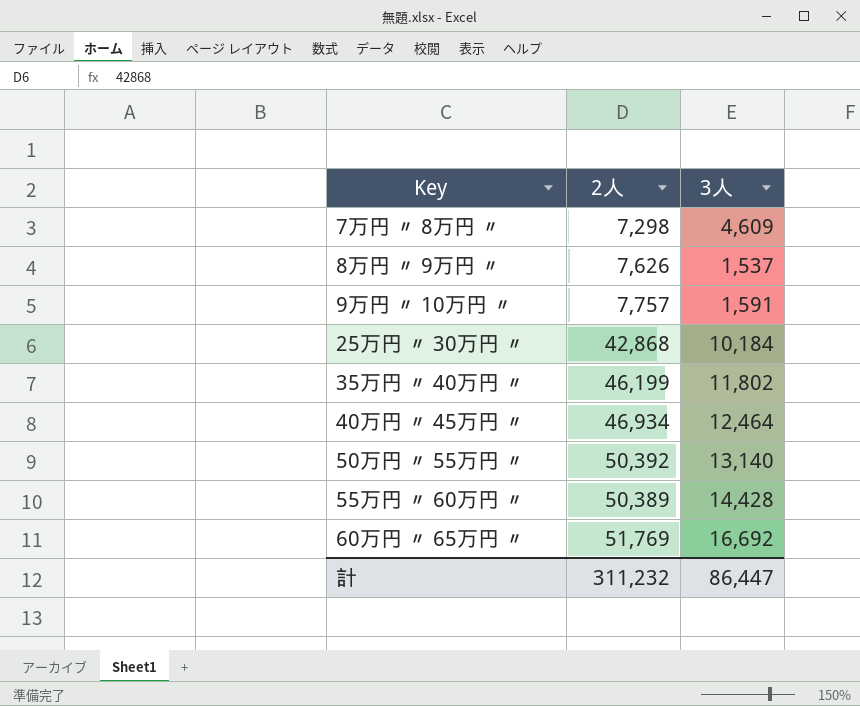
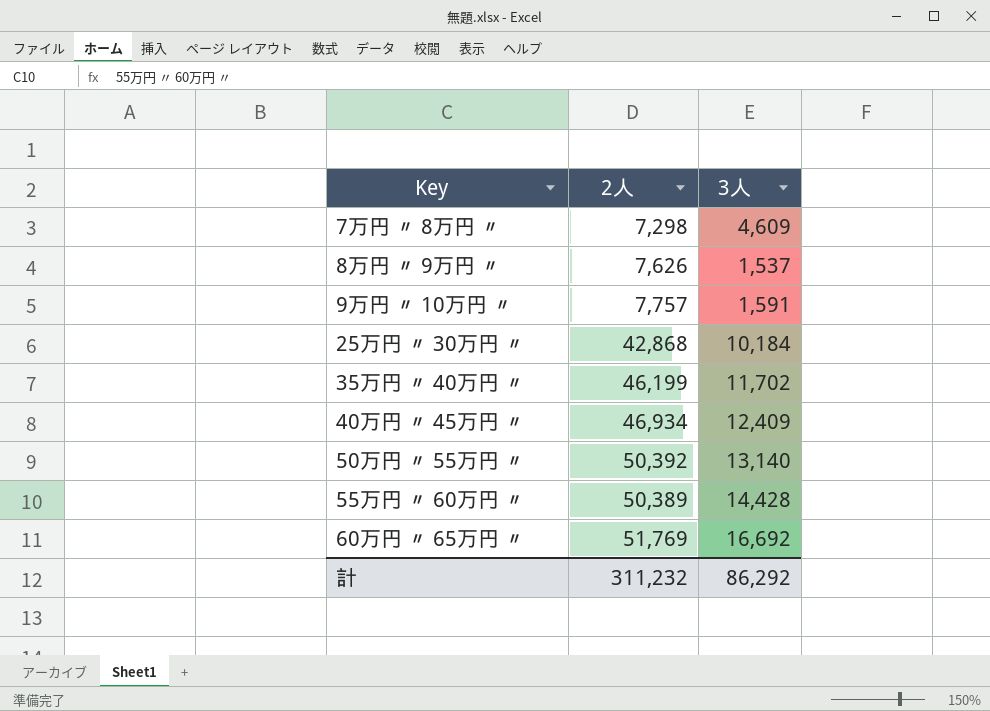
35万円 〃 40万円 〃 | 3人: 11,802 -> 11,702
40万円 〃 45万円 〃 | 3人: 12,464 -> 12,409
計 | 3人: 86,447 -> 86,292

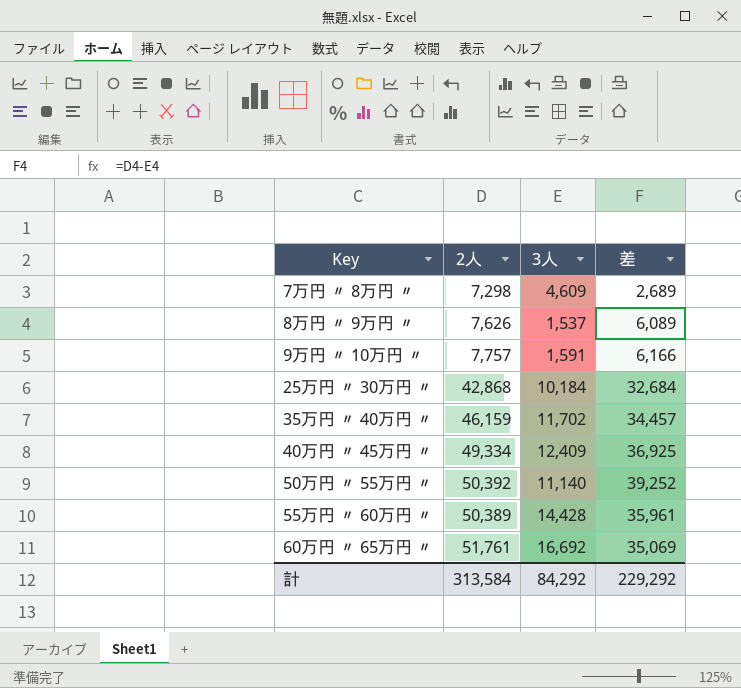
column 差 | formula: none -> [2人] - [3人]
35万円 〃 40万円 〃 | 2人: 46,199 -> 46,159
40万円 〃 45万円 〃 | 2人: 46,934 -> 49,334
50万円 〃 55万円 〃 | 3人: 13,140 -> 11,140
60万円 〃 65万円 〃 | 2人: 51,769 -> 51,761
計 | 2人: 311,232 -> 313,584
計 | 3人: 86,292 -> 84,292

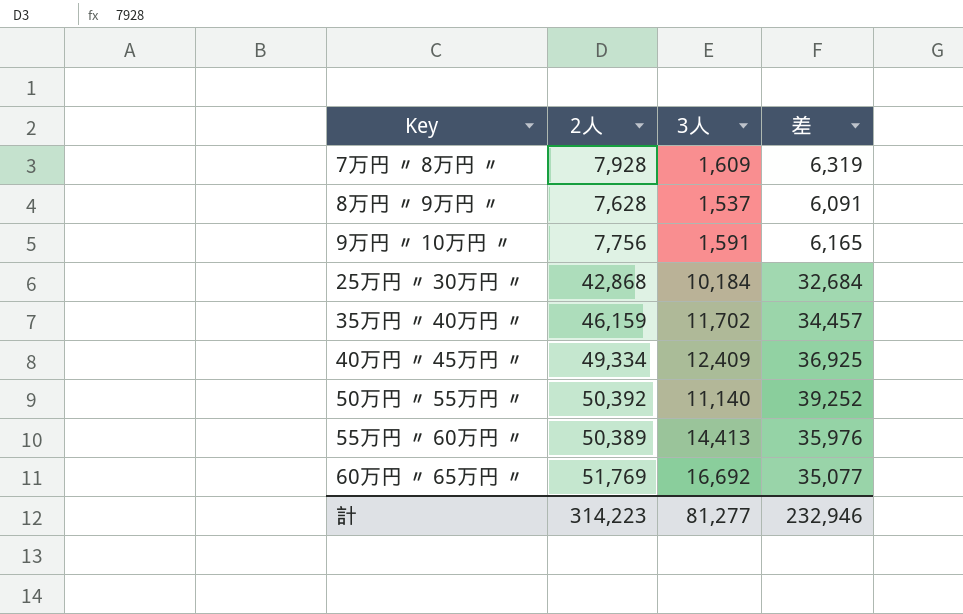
7万円 〃 8万円 〃 | 2人: 7,298 -> 7,928
7万円 〃 8万円 〃 | 3人: 4,609 -> 1,609
7万円 〃 8万円 〃 | 差: 2,689 -> 6,319
8万円 〃 9万円 〃 | 2人: 7,626 -> 7,628
8万円 〃 9万円 〃 | 差: 6,089 -> 6,091
9万円 〃 10万円 〃 | 2人: 7,757 -> 7,756
9万円 〃 10万円 〃 | 差: 6,166 -> 6,165
55万円 〃 60万円 〃 | 3人: 14,428 -> 14,413
55万円 〃 60万円 〃 | 差: 35,961 -> 35,976
60万円 〃 65万円 〃 | 2人: 51,761 -> 51,769
60万円 〃 65万円 〃 | 差: 35,069 -> 35,077
計 | 2人: 313,584 -> 314,223
計 | 3人: 84,292 -> 81,277
計 | 差: 229,292 -> 232,946

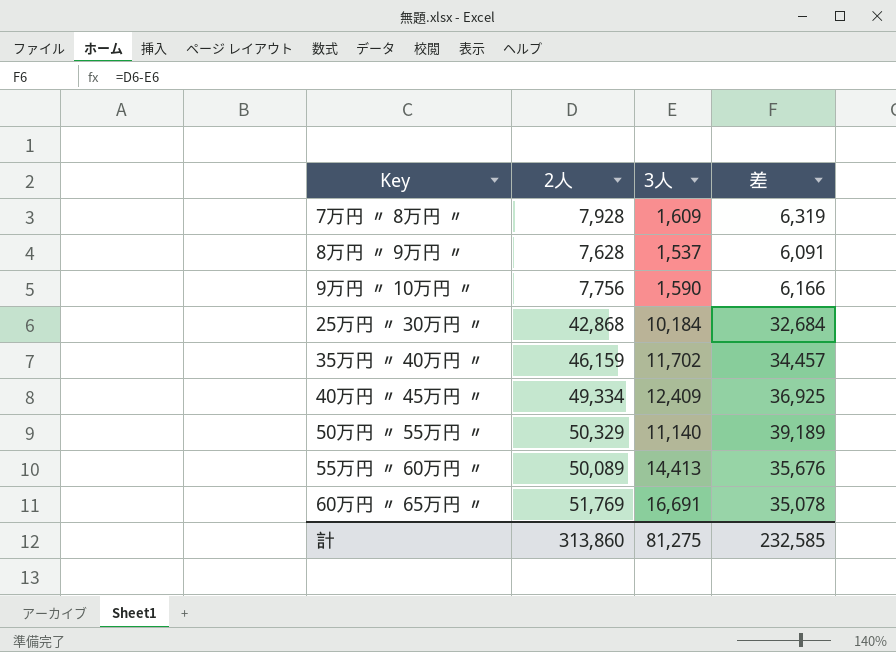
9万円 〃 10万円 〃 | 3人: 1,591 -> 1,590
9万円 〃 10万円 〃 | 差: 6,165 -> 6,166
50万円 〃 55万円 〃 | 2人: 50,392 -> 50,329
50万円 〃 55万円 〃 | 差: 39,252 -> 39,189
55万円 〃 60万円 〃 | 2人: 50,389 -> 50,089
55万円 〃 60万円 〃 | 差: 35,976 -> 35,676
60万円 〃 65万円 〃 | 3人: 16,692 -> 16,691
60万円 〃 65万円 〃 | 差: 35,077 -> 35,078
計 | 2人: 314,223 -> 313,860
計 | 3人: 81,277 -> 81,275
計 | 差: 232,946 -> 232,585

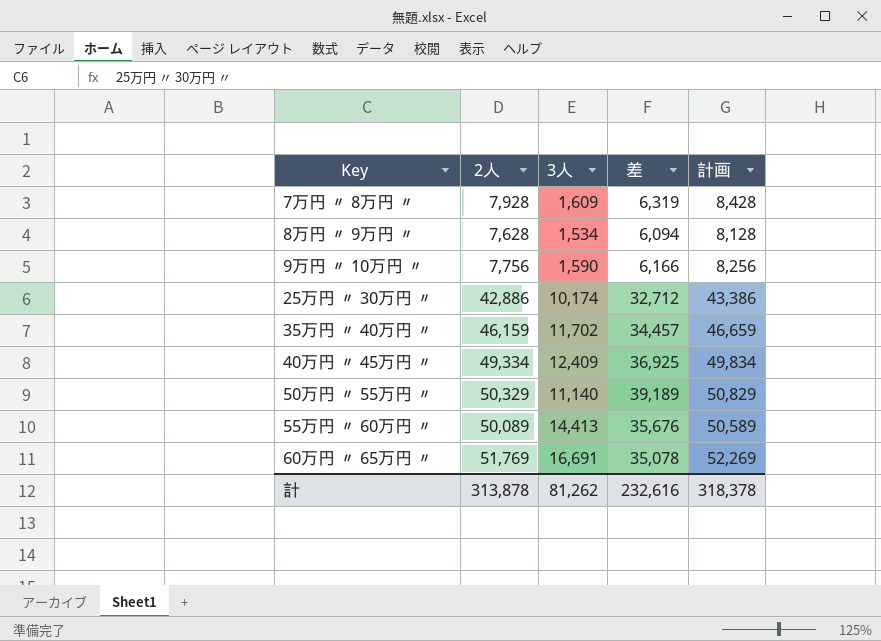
column 計画 | formula: none -> [2人] + 500
8万円 〃 9万円 〃 | 3人: 1,537 -> 1,534
8万円 〃 9万円 〃 | 差: 6,091 -> 6,094
25万円 〃 30万円 〃 | 2人: 42,868 -> 42,886
25万円 〃 30万円 〃 | 3人: 10,184 -> 10,174
25万円 〃 30万円 〃 | 差: 32,684 -> 32,712
計 | 2人: 313,860 -> 313,878
計 | 3人: 81,275 -> 81,262
計 | 差: 232,585 -> 232,616

